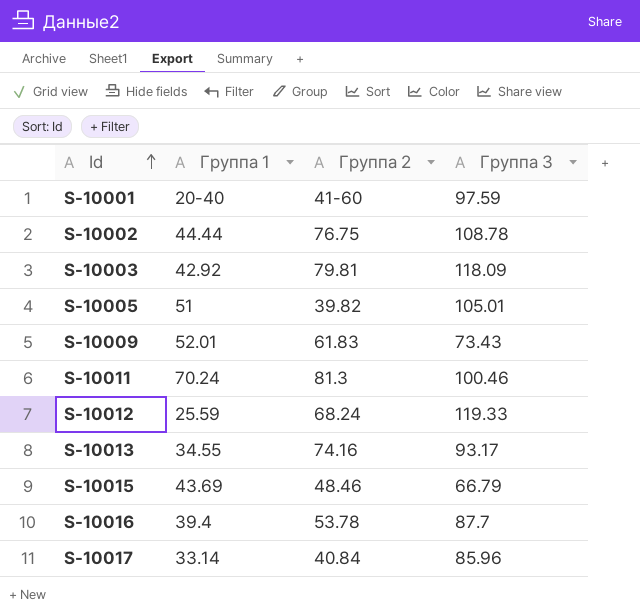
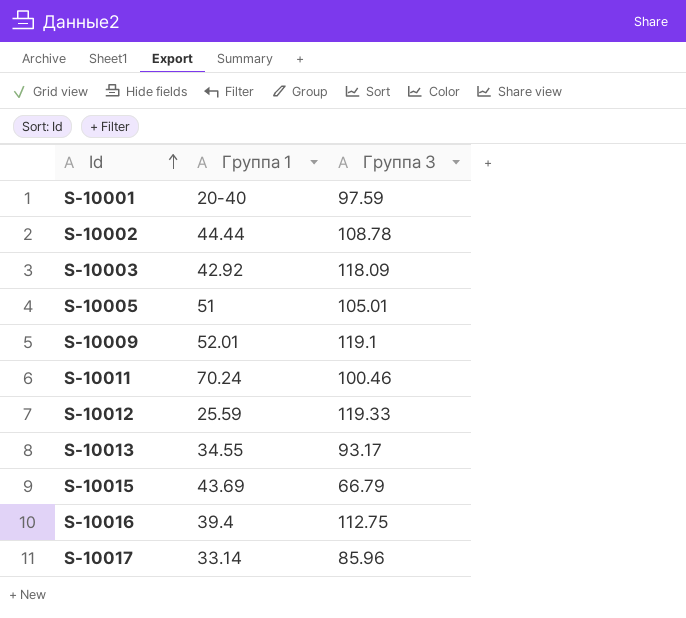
column Группа 2 | position: 3 -> none
S-10009 | Группа 3: 73.43 -> 119.1
S-10016 | Группа 3: 87.7 -> 112.75

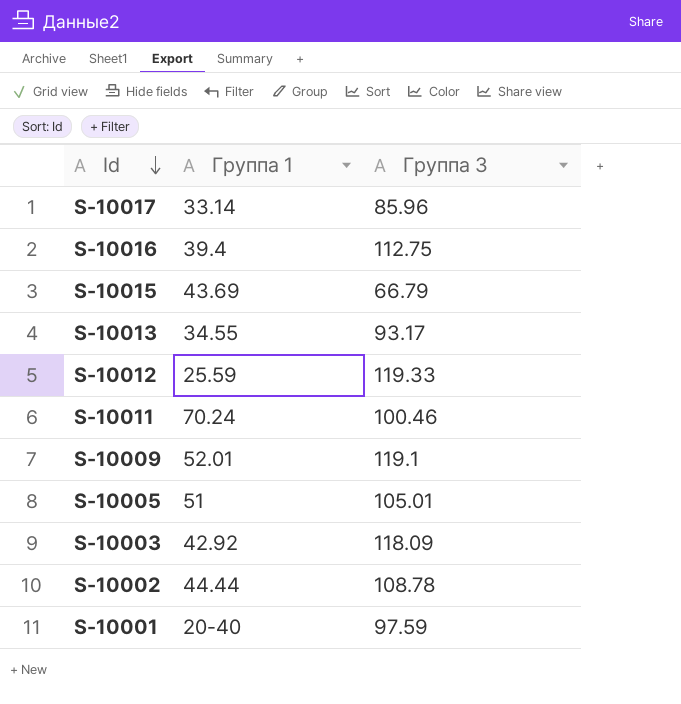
row order: Id ascending -> Id descending

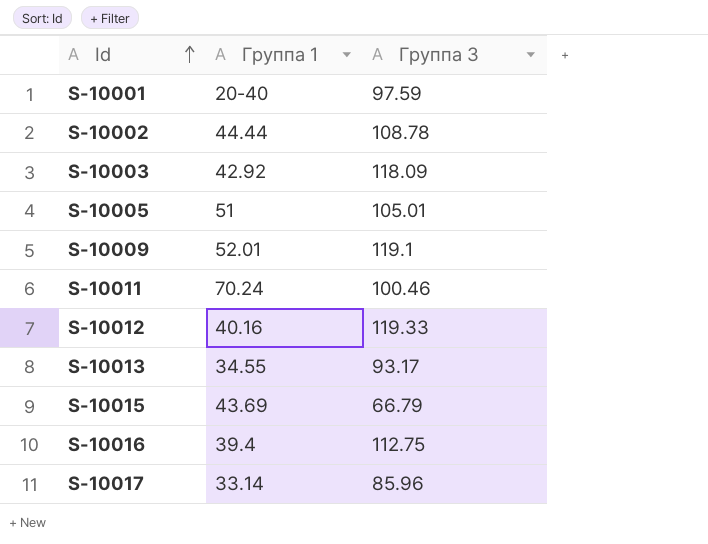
row order: Id descending -> Id ascending
S-10012 | Группа 1: 25.59 -> 40.16

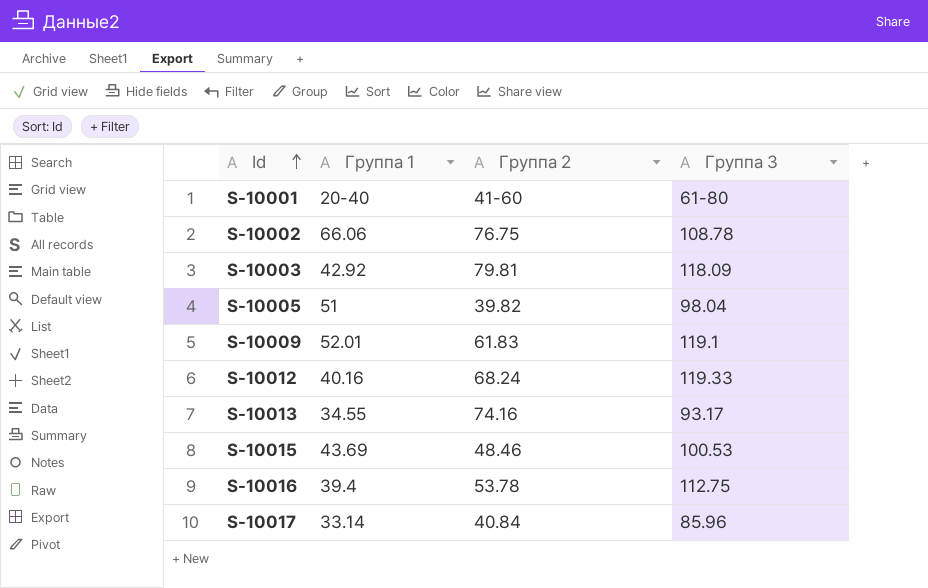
column Группа 2 | position: none -> 3
row S-10011: 70.24 | 100.46 -> none
S-10001 | Группа 3: 97.59 -> 61-80
S-10002 | Группа 1: 44.44 -> 66.06
S-10005 | Группа 3: 105.01 -> 98.04
S-10015 | Группа 3: 66.79 -> 100.53

